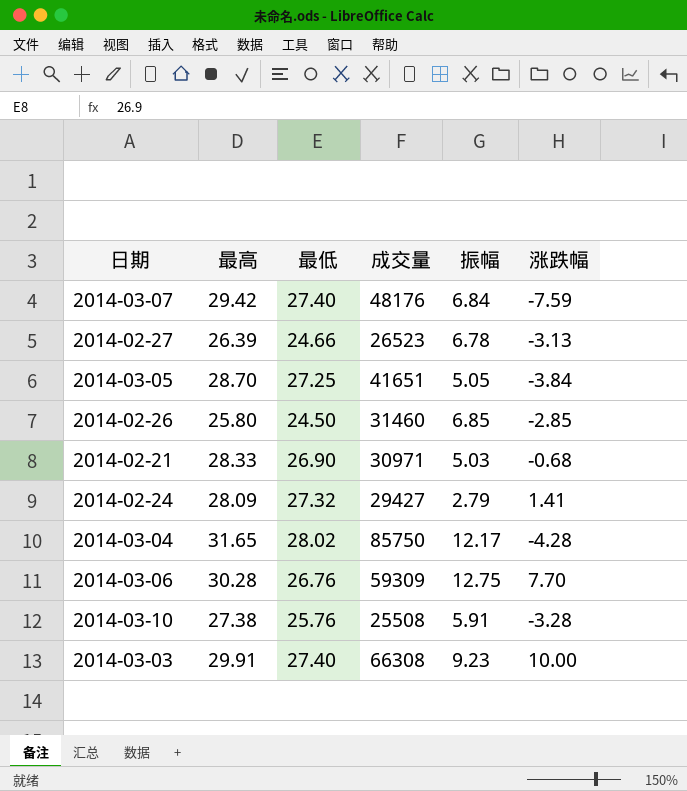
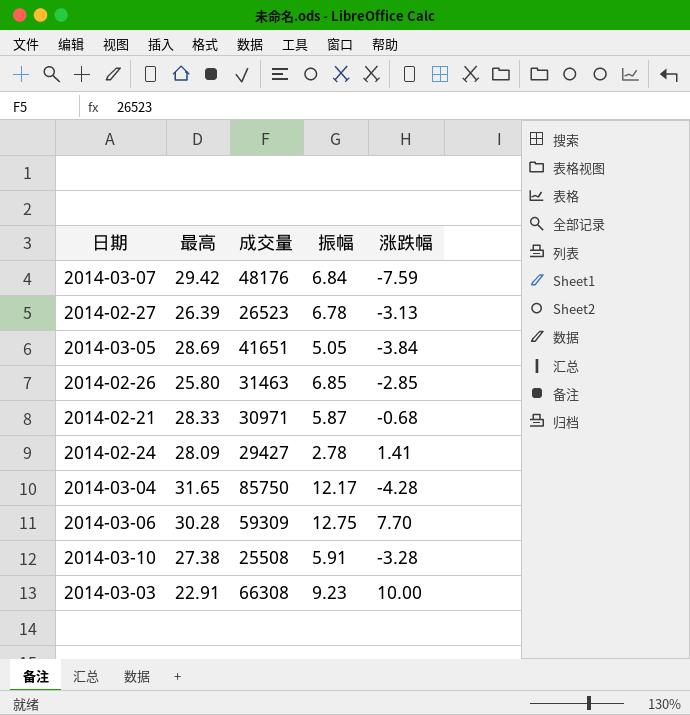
column 最低 | position: 3 -> none
2014-03-05 | 最高: 28.70 -> 28.69
2014-02-26 | 成交量: 31460 -> 31463
2014-02-21 | 振幅: 5.03 -> 5.87
2014-02-24 | 振幅: 2.79 -> 2.78
2014-03-03 | 最高: 29.91 -> 22.91

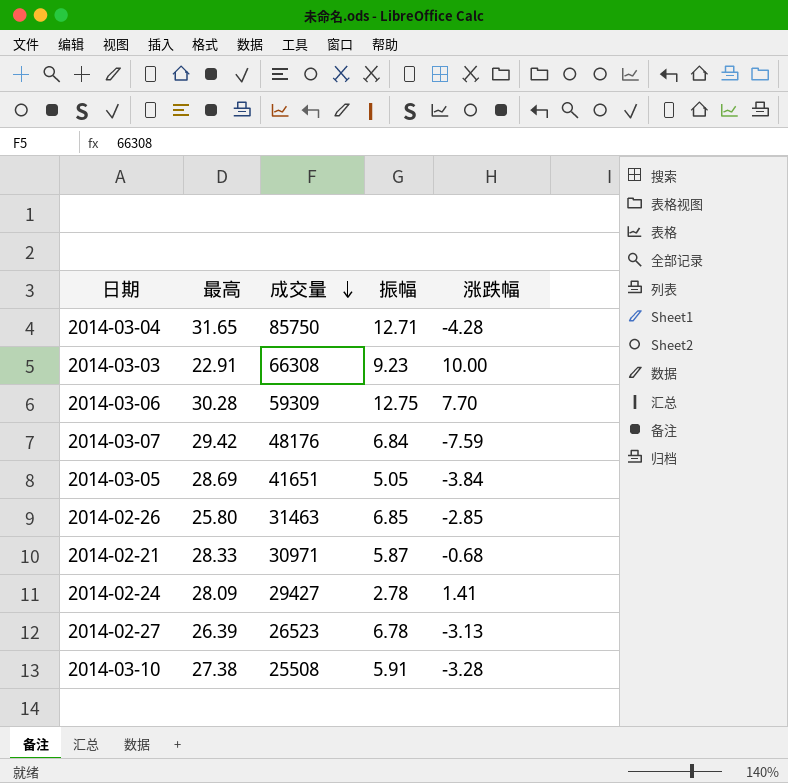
row order: none -> 成交量 descending
2014-03-04 | 振幅: 12.17 -> 12.71

